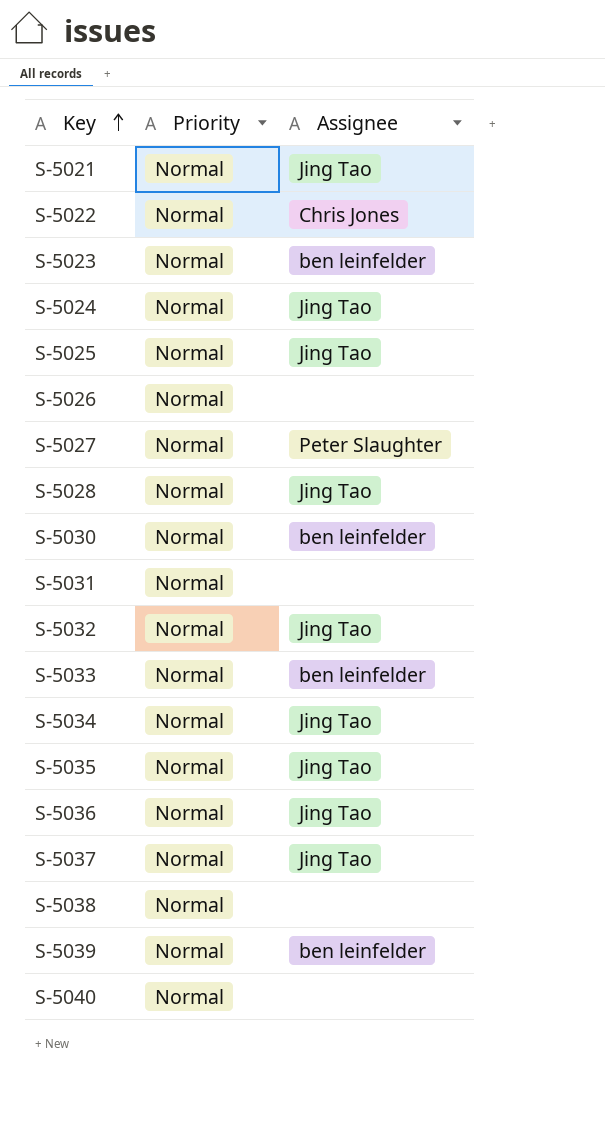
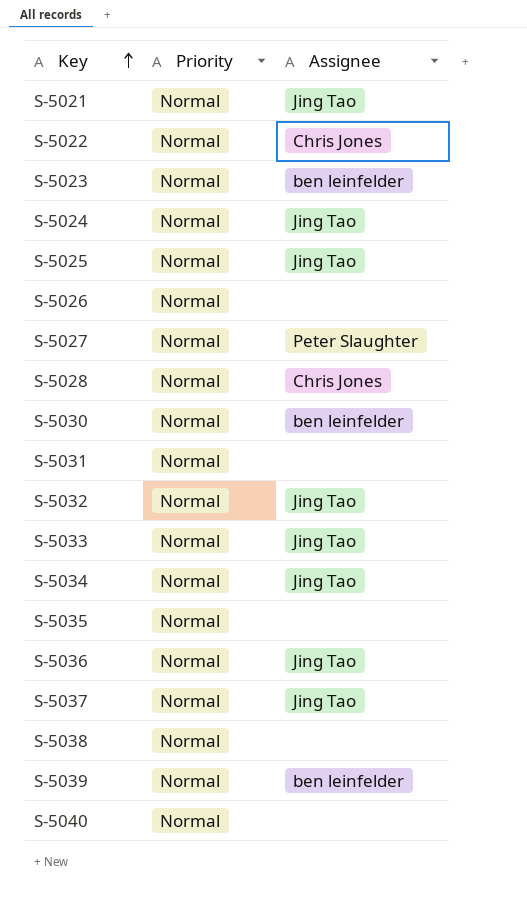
S-5028 | Assignee: Jing Tao -> Chris Jones
S-5033 | Assignee: ben leinfelder -> Jing Tao
S-5035 | Assignee: Jing Tao -> none

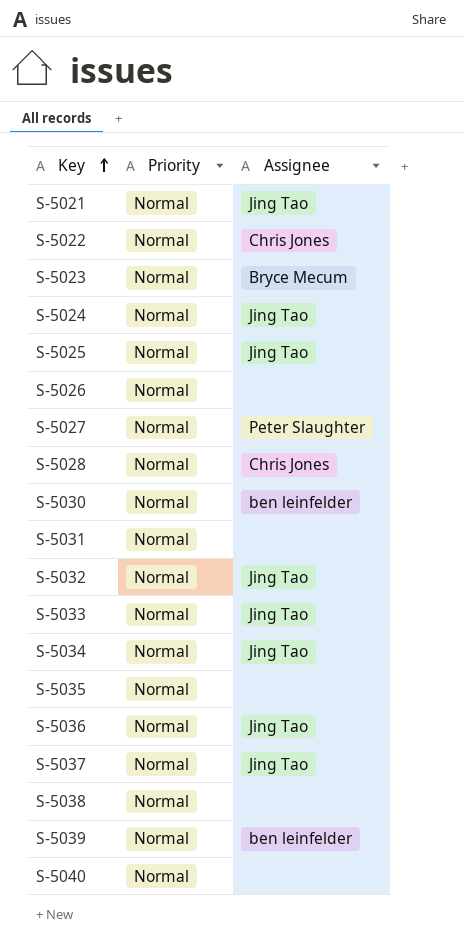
S-5023 | Assignee: ben leinfelder -> Bryce Mecum

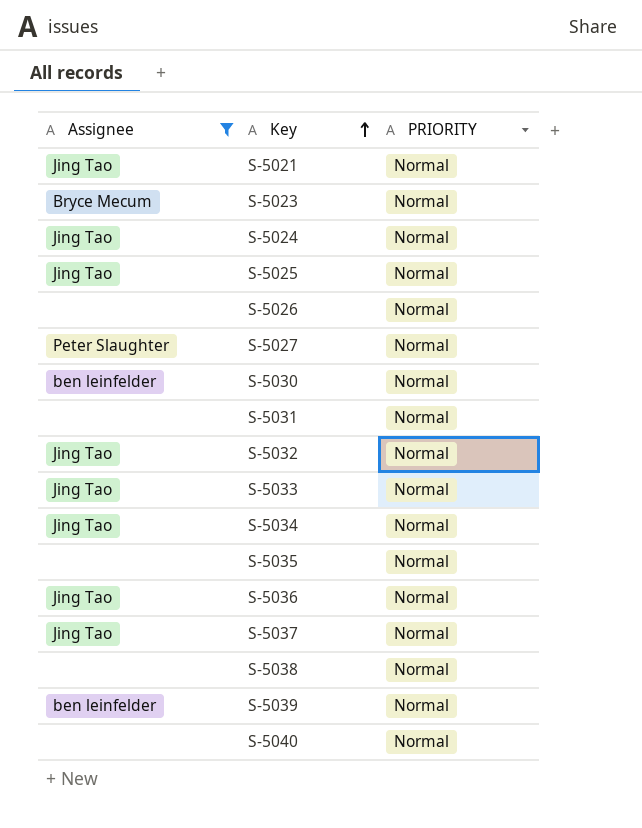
filter: none -> Assignee != Chris Jones
column Assignee | position: 3 -> 1
column name: Priority -> PRIORITY

